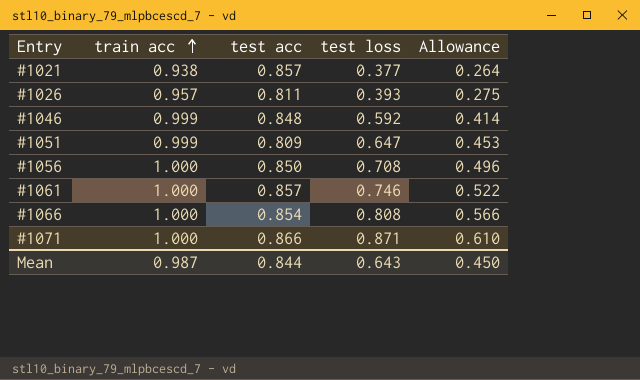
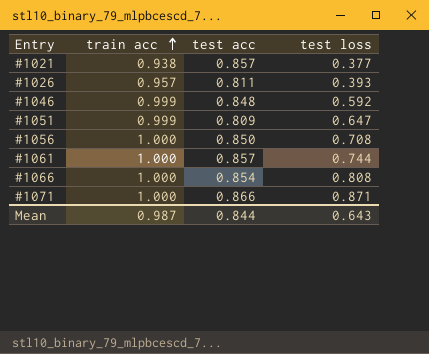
column Allowance | formula: [test loss] * 0.7 -> none
#1061 | test loss: 0.746 -> 0.744

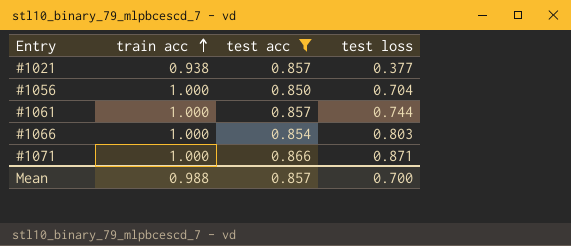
filter: none -> test acc >= 0.850
#1056 | test loss: 0.708 -> 0.704
#1066 | test loss: 0.808 -> 0.803
Mean | train acc: 0.987 -> 0.988
Mean | test acc: 0.844 -> 0.857
Mean | test loss: 0.643 -> 0.700

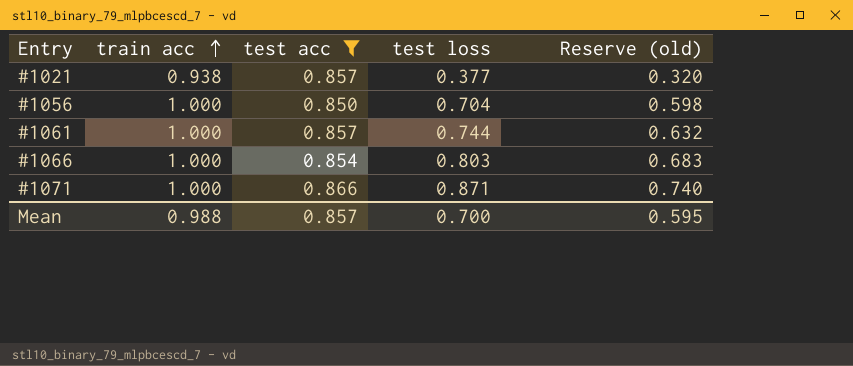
column Reserve (old) | formula: none -> [test loss] * 0.85

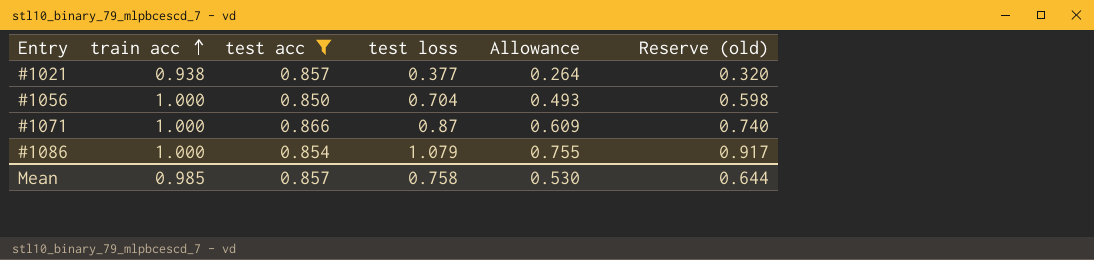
column Allowance | formula: none -> [test loss] * 0.7
row #1061: 1.000 | 0.857 | 0.744 | 0.632 -> none
row #1066: 1.000 | 0.854 | 0.803 | 0.683 -> none
#1071 | test loss: 0.871 -> 0.87
row #1086: none -> 1.000 | 0.854 | 1.079 | 0.755 | 0.917
Mean | train acc: 0.988 -> 0.985
Mean | test loss: 0.700 -> 0.758
Mean | Reserve (old): 0.595 -> 0.644

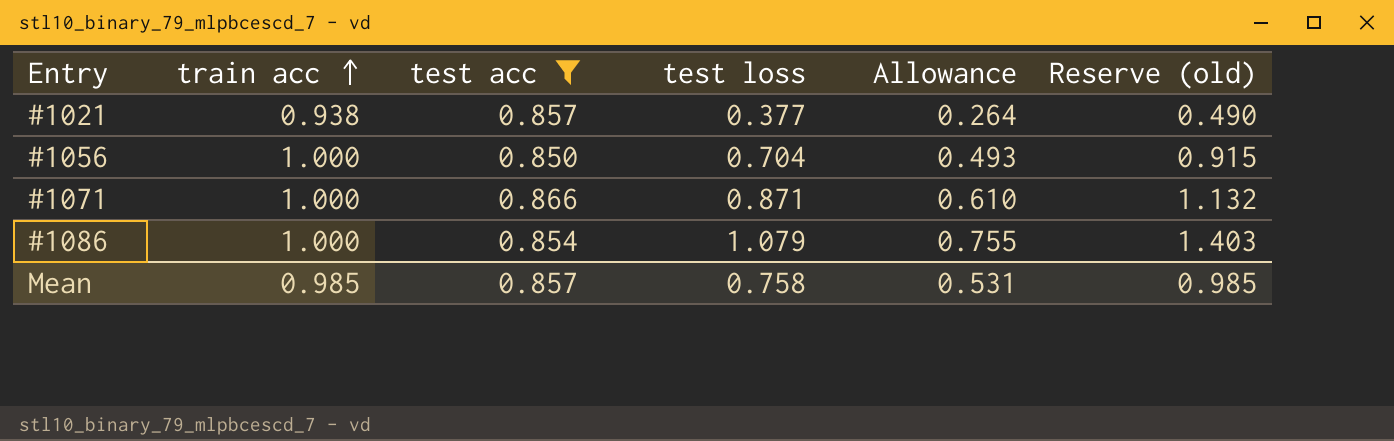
column Reserve (old) | formula: [test loss] * 0.85 -> [test loss] * 1.3
#1071 | test loss: 0.87 -> 0.871
#1071 | Allowance: 0.609 -> 0.610
Mean | Allowance: 0.530 -> 0.531
Mean | Reserve (old): 0.644 -> 0.985

